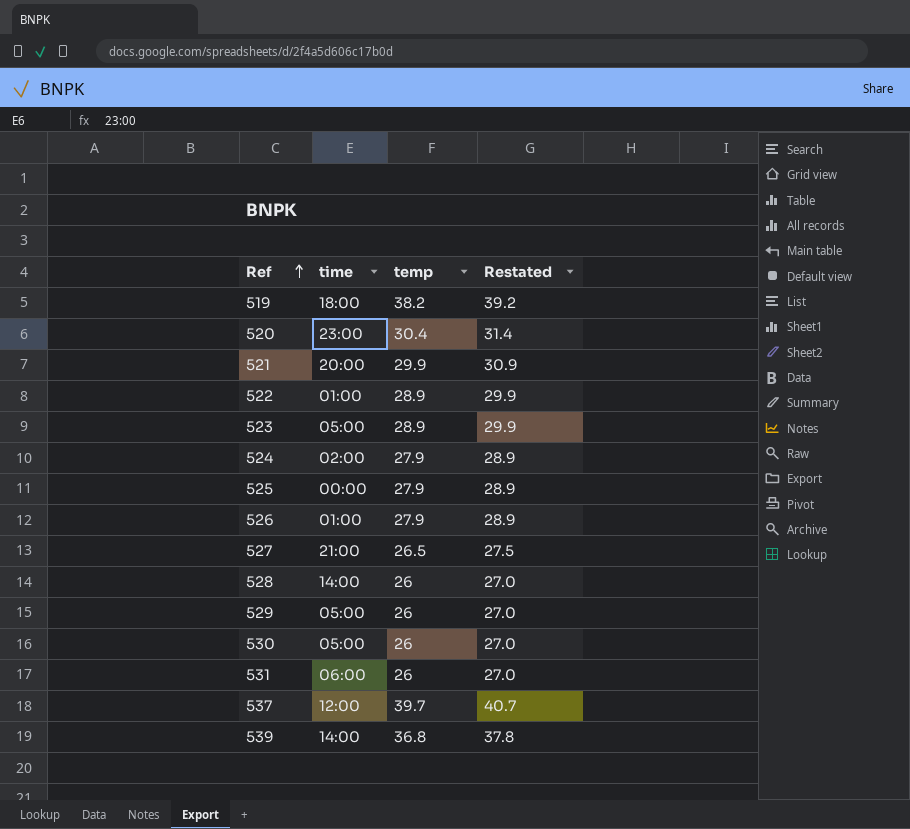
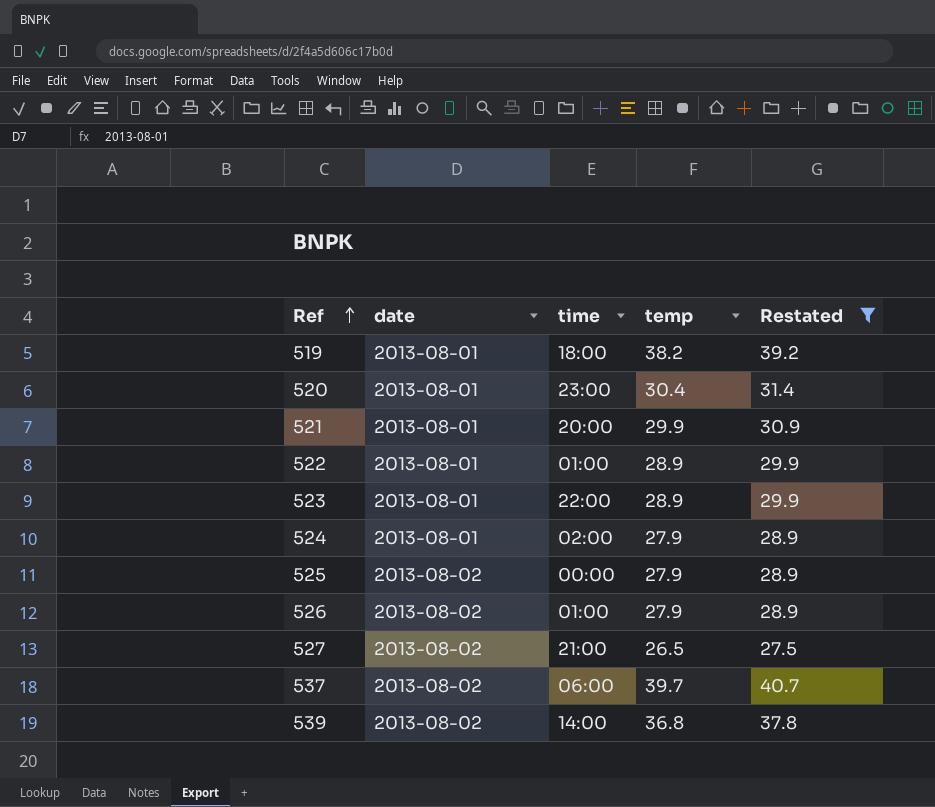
filter: none -> Restated != 27.0
column date | position: none -> 2
523 | time: 05:00 -> 22:00
537 | time: 12:00 -> 06:00

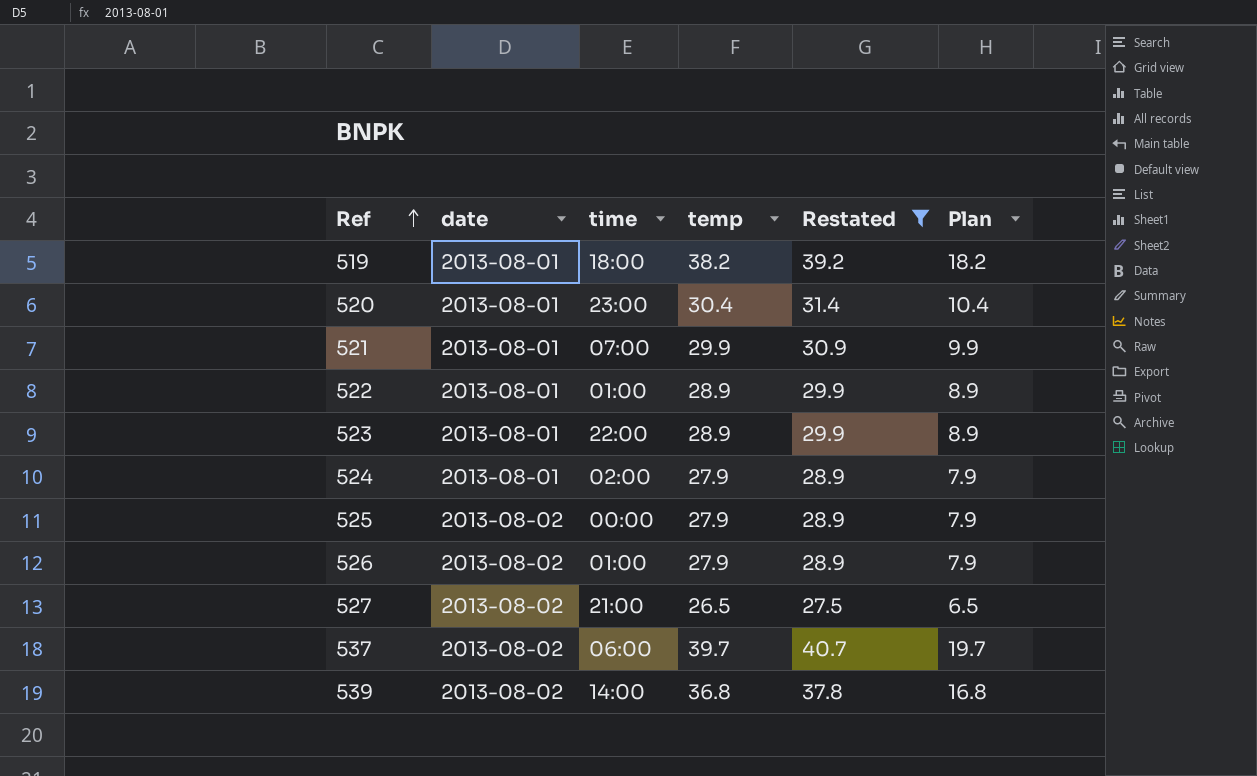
column Plan | formula: none -> [temp] - 20
521 | time: 20:00 -> 07:00

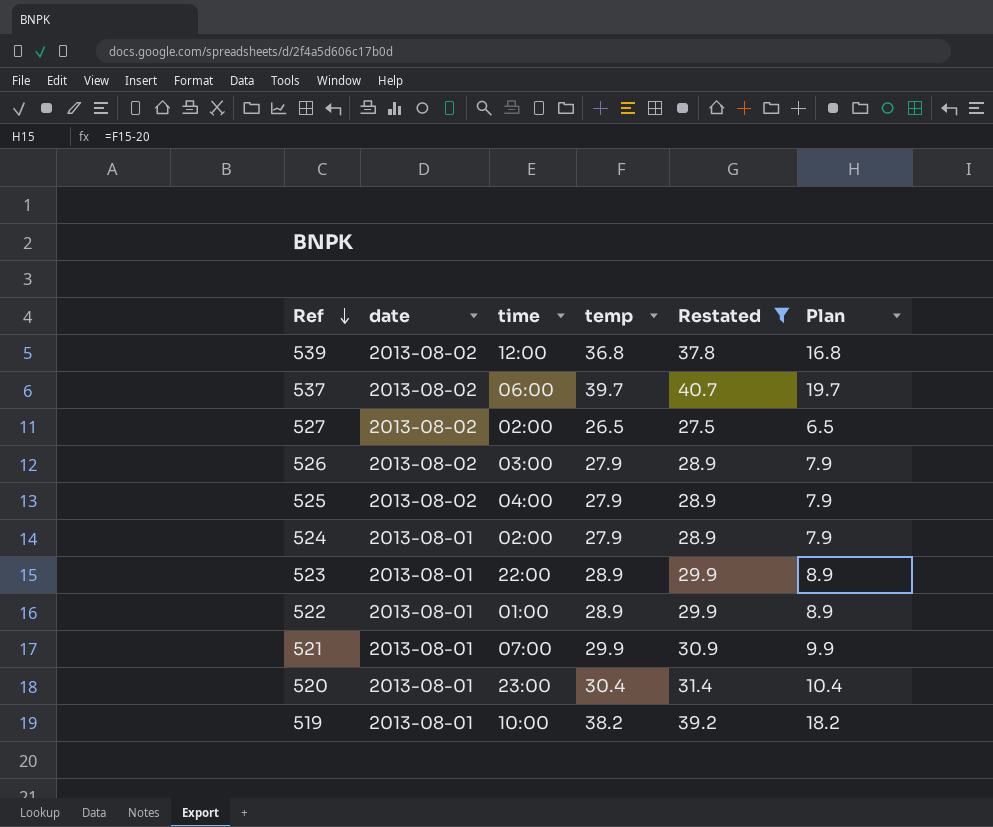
row order: Ref ascending -> Ref descending
539 | time: 14:00 -> 12:00
527 | time: 21:00 -> 02:00
526 | time: 01:00 -> 03:00
525 | time: 00:00 -> 04:00
519 | time: 18:00 -> 10:00

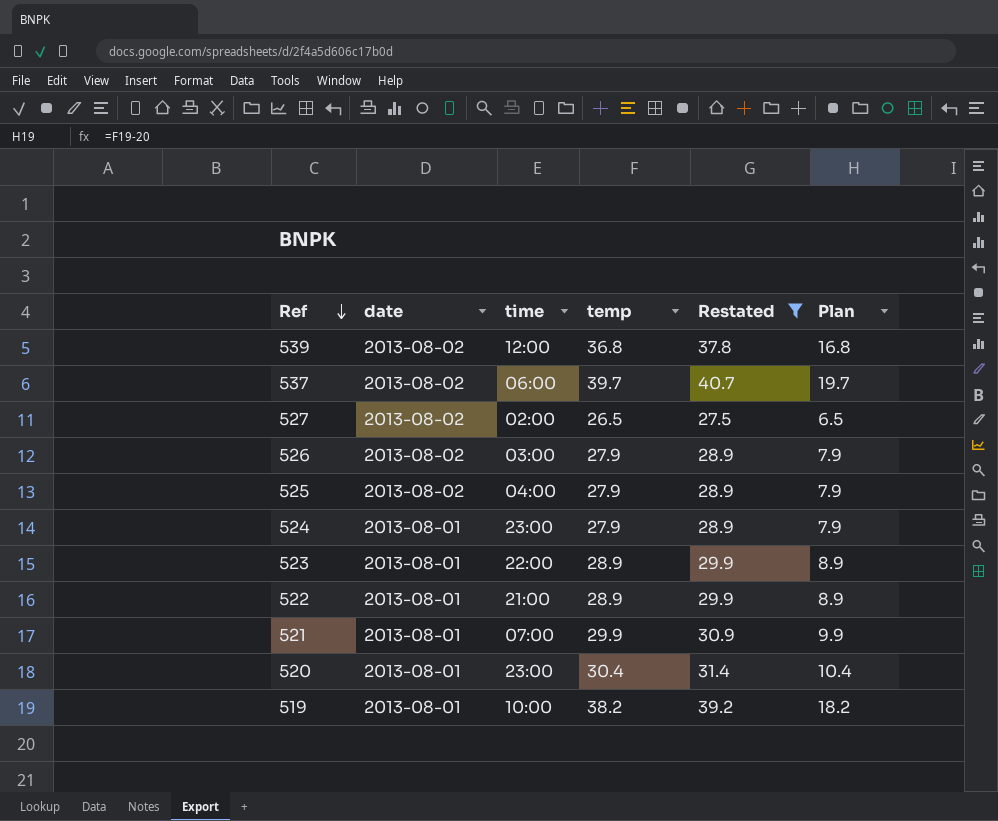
524 | time: 02:00 -> 23:00
522 | time: 01:00 -> 21:00

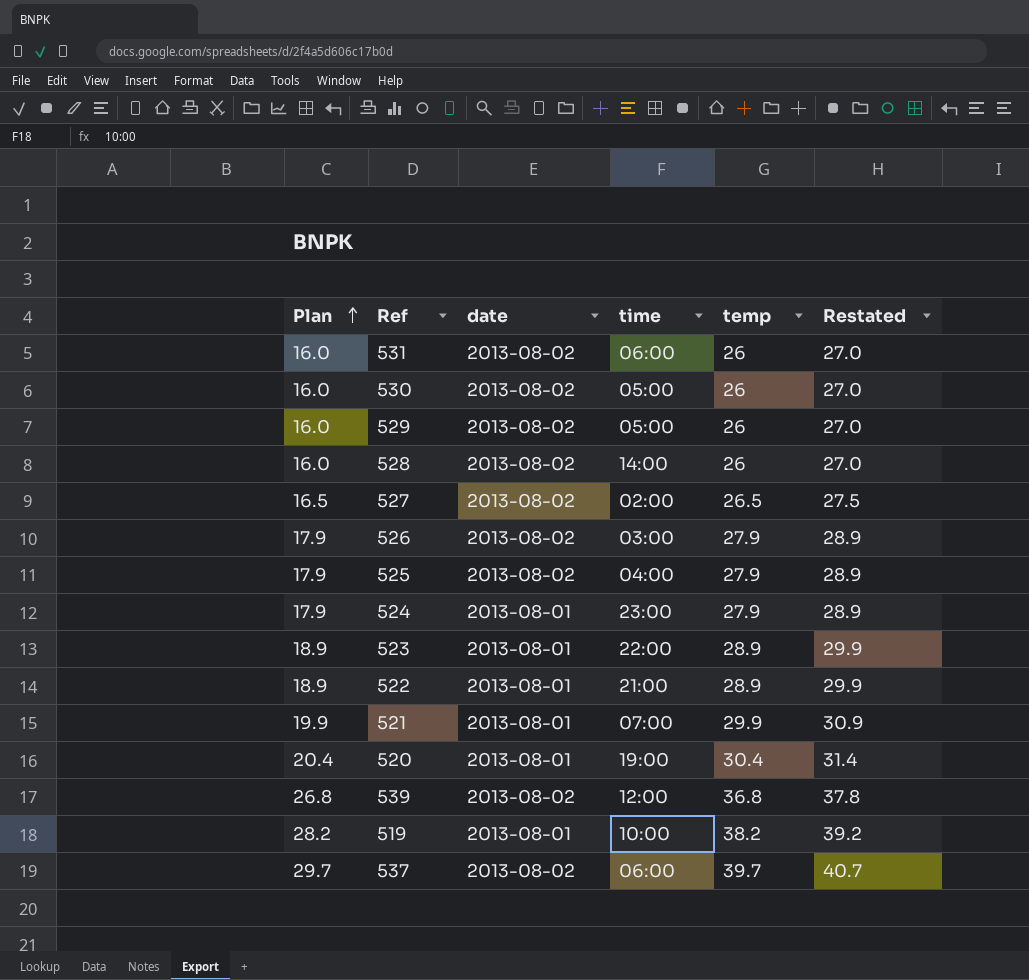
filter: Restated != 27.0 -> none
row order: Ref descending -> Plan ascending
column Plan | formula: [temp] - 20 -> [temp] - 10
column Plan | position: 6 -> 1
520 | time: 23:00 -> 19:00

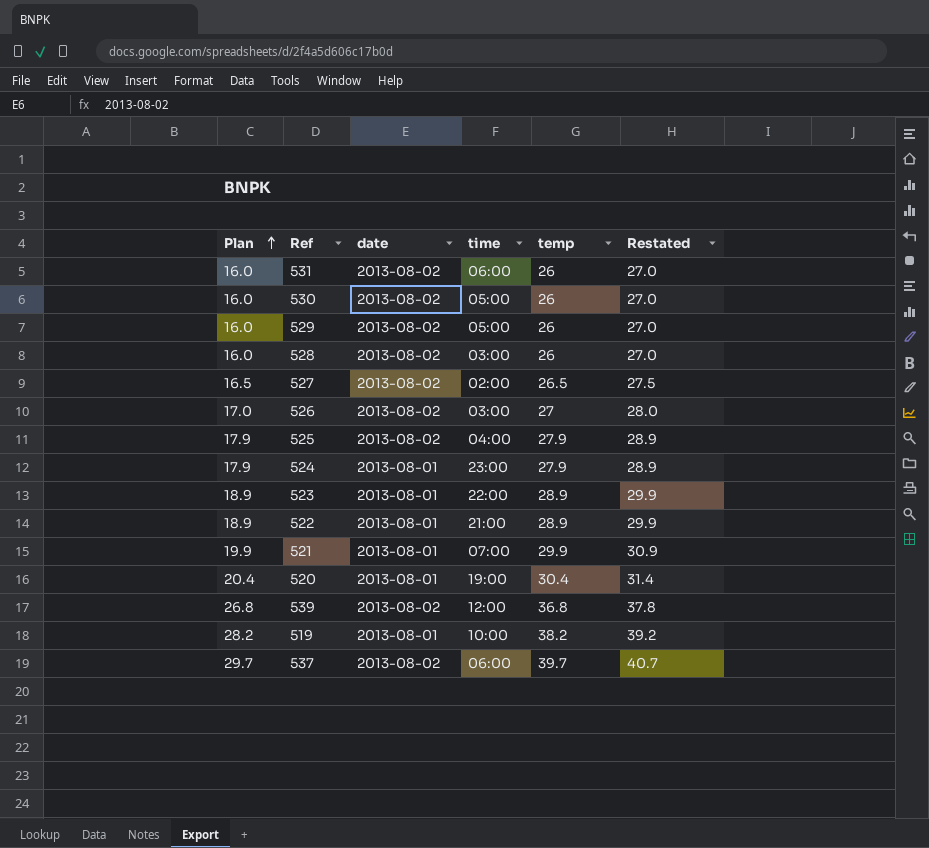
528 | time: 14:00 -> 03:00
526 | Plan: 17.9 -> 17.0
526 | temp: 27.9 -> 27
526 | Restated: 28.9 -> 28.0

